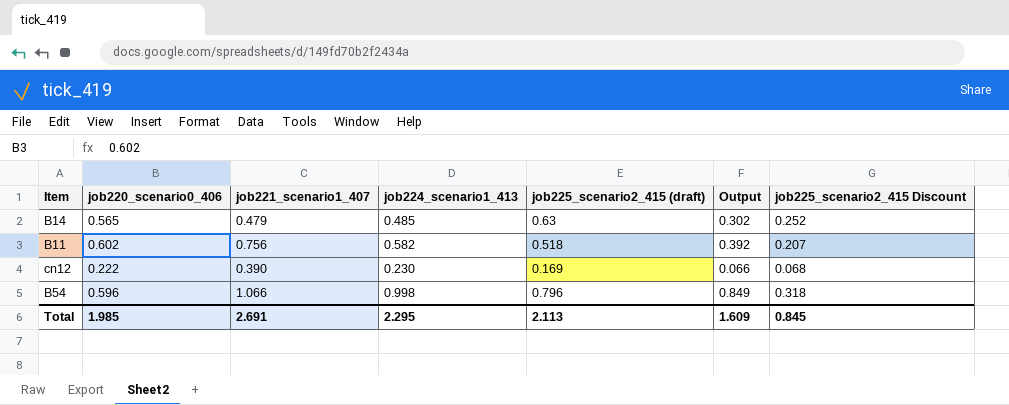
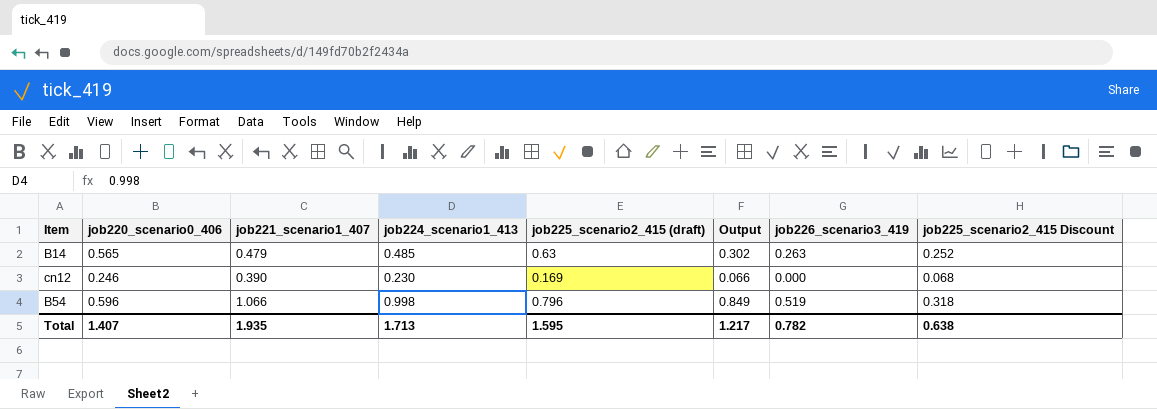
column job226_scenario3_419 | position: none -> 7
row B11: 0.602 | 0.756 | 0.582 | 0.518 | 0.392 | 0.207 -> none
cn12 | job220_scenario0_406: 0.222 -> 0.246
Total | job220_scenario0_406: 1.985 -> 1.407
Total | job221_scenario1_407: 2.691 -> 1.935
Total | job224_scenario1_413: 2.295 -> 1.713
Total | job225_scenario2_415 (draft): 2.113 -> 1.595
Total | Output: 1.609 -> 1.217
Total | job225_scenario2_415 Discount: 0.845 -> 0.638

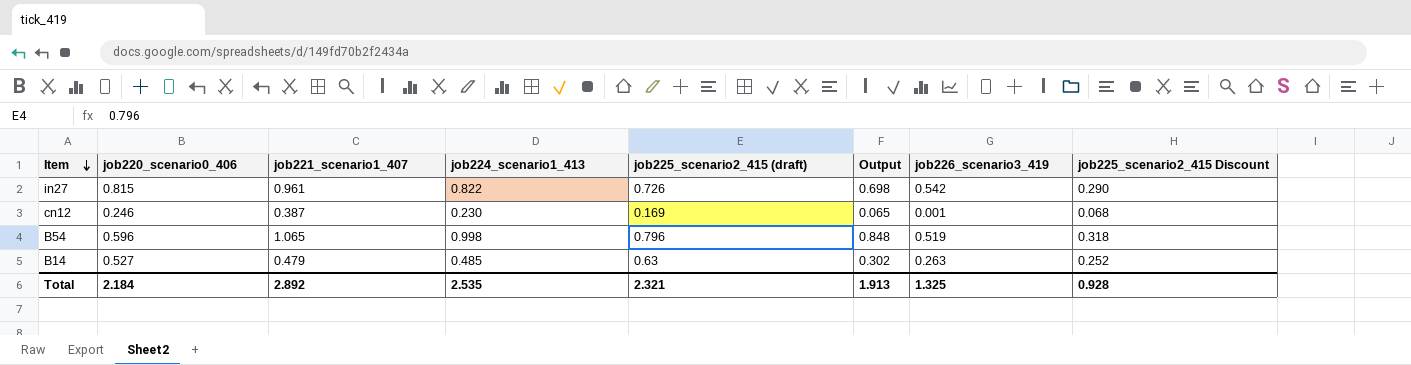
row order: none -> Item descending
row in27: none -> 0.815 | 0.961 | 0.822 | 0.726 | 0.698 | 0.542 | 0.290
cn12 | job221_scenario1_407: 0.390 -> 0.387
cn12 | Output: 0.066 -> 0.065
cn12 | job226_scenario3_419: 0.000 -> 0.001
B54 | job221_scenario1_407: 1.066 -> 1.065
B54 | Output: 0.849 -> 0.848
B14 | job220_scenario0_406: 0.565 -> 0.527
Total | job220_scenario0_406: 1.407 -> 2.184
Total | job221_scenario1_407: 1.935 -> 2.892
Total | job224_scenario1_413: 1.713 -> 2.535
Total | job225_scenario2_415 (draft): 1.595 -> 2.321
Total | Output: 1.217 -> 1.913
Total | job226_scenario3_419: 0.782 -> 1.325
Total | job225_scenario2_415 Discount: 0.638 -> 0.928

